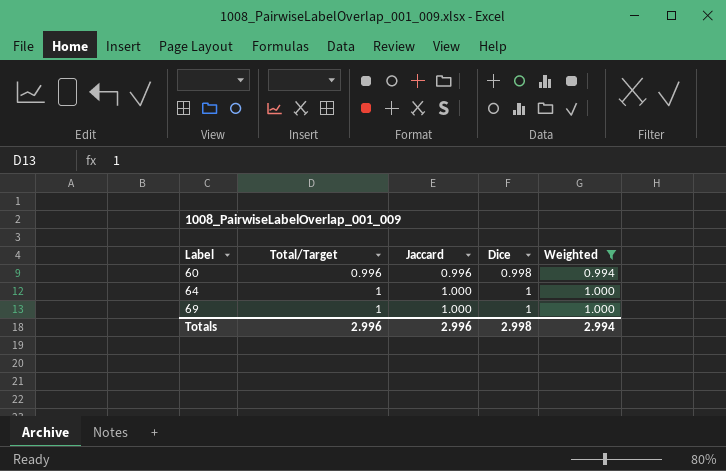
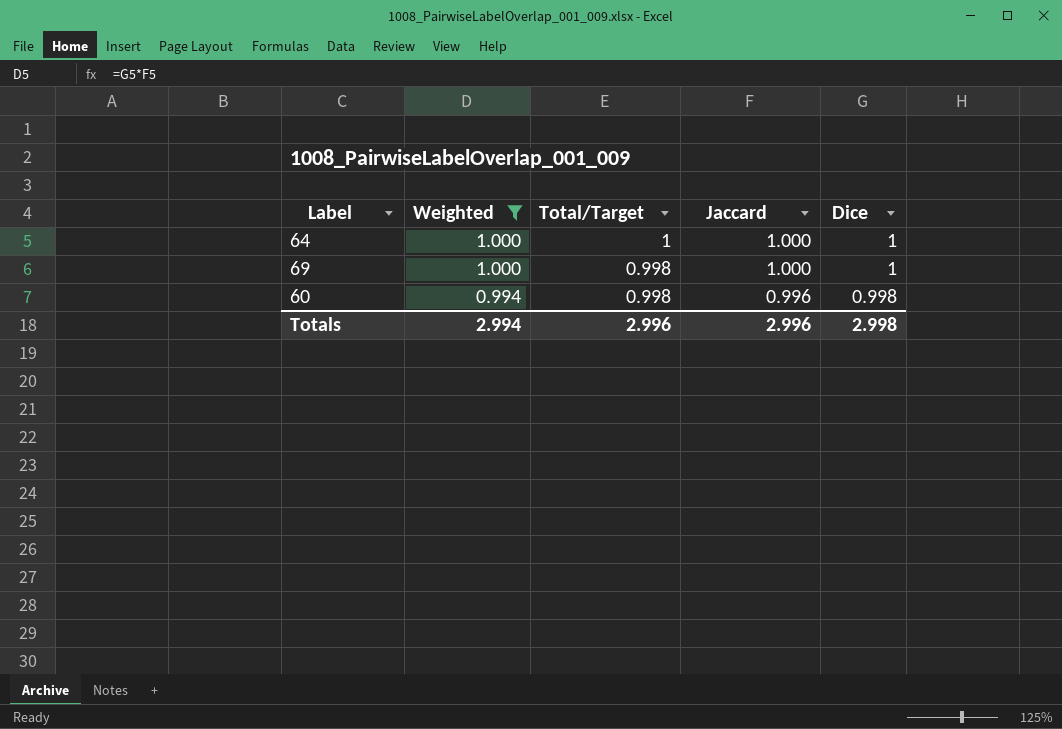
row order: Label ascending -> Weighted descending
column Weighted | position: 5 -> 2
69 | Total/Target: 1 -> 0.998
60 | Total/Target: 0.996 -> 0.998

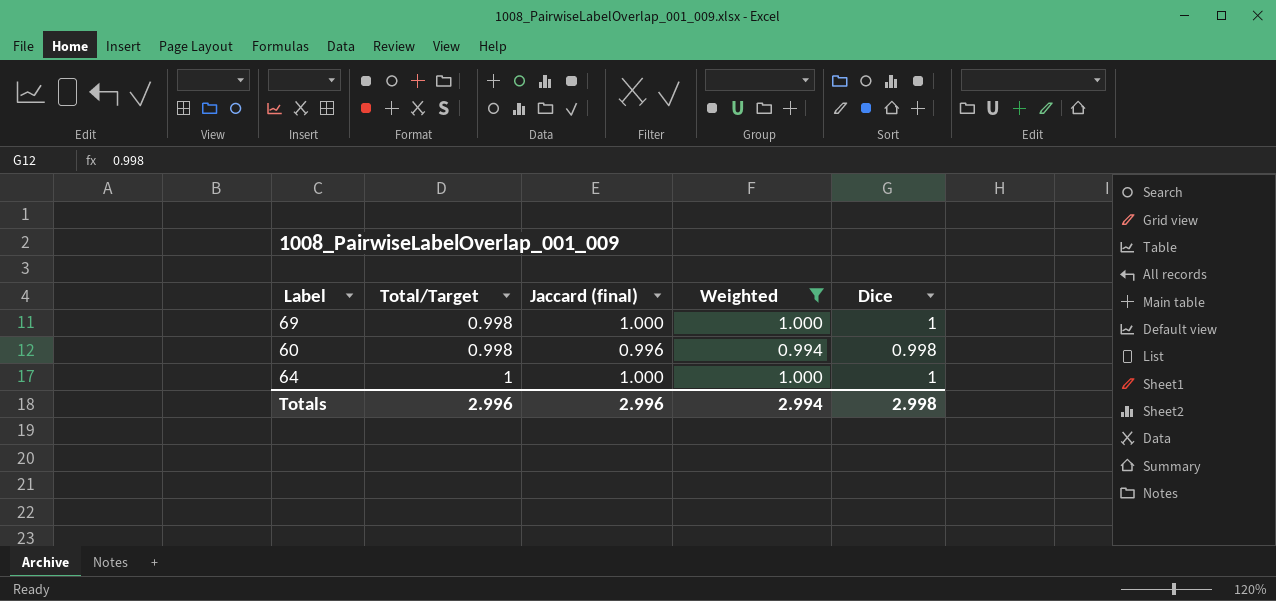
row order: Weighted descending -> Total/Target ascending
column name: Jaccard -> Jaccard (final)
column Weighted | position: 2 -> 4

